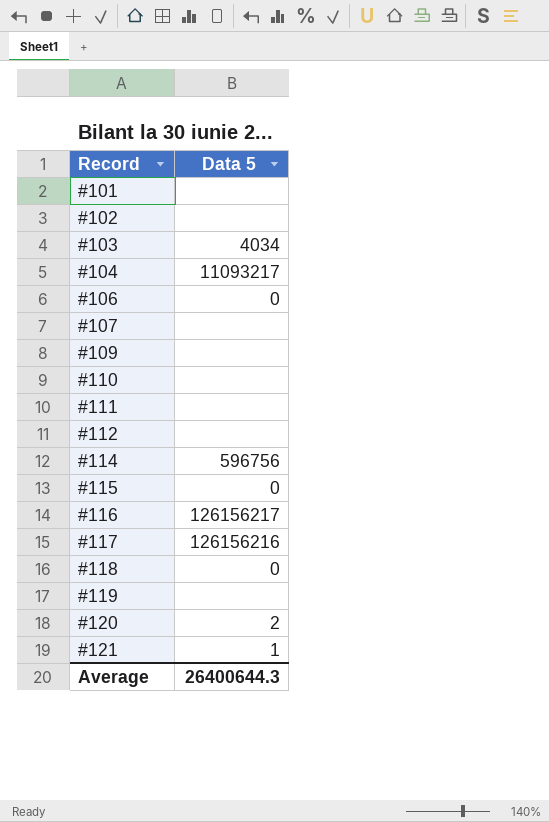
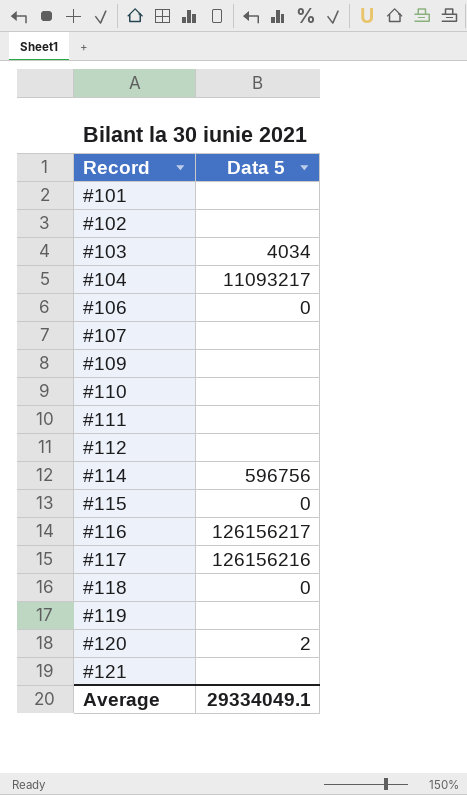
#121 | Data 5: 1 -> none
Average | Data 5: 26400644.3 -> 29334049.1

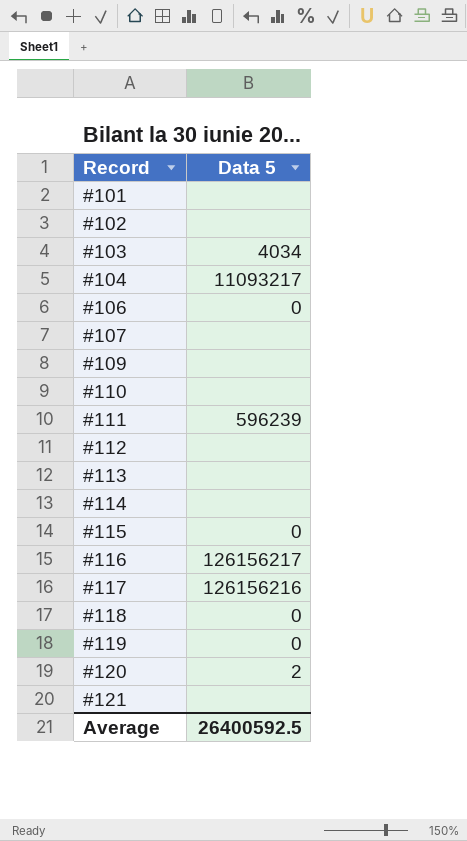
#111 | Data 5: none -> 596239
row #113: none -> none
#114 | Data 5: 596756 -> none
#119 | Data 5: none -> 0
Average | Data 5: 29334049.1 -> 26400592.5

